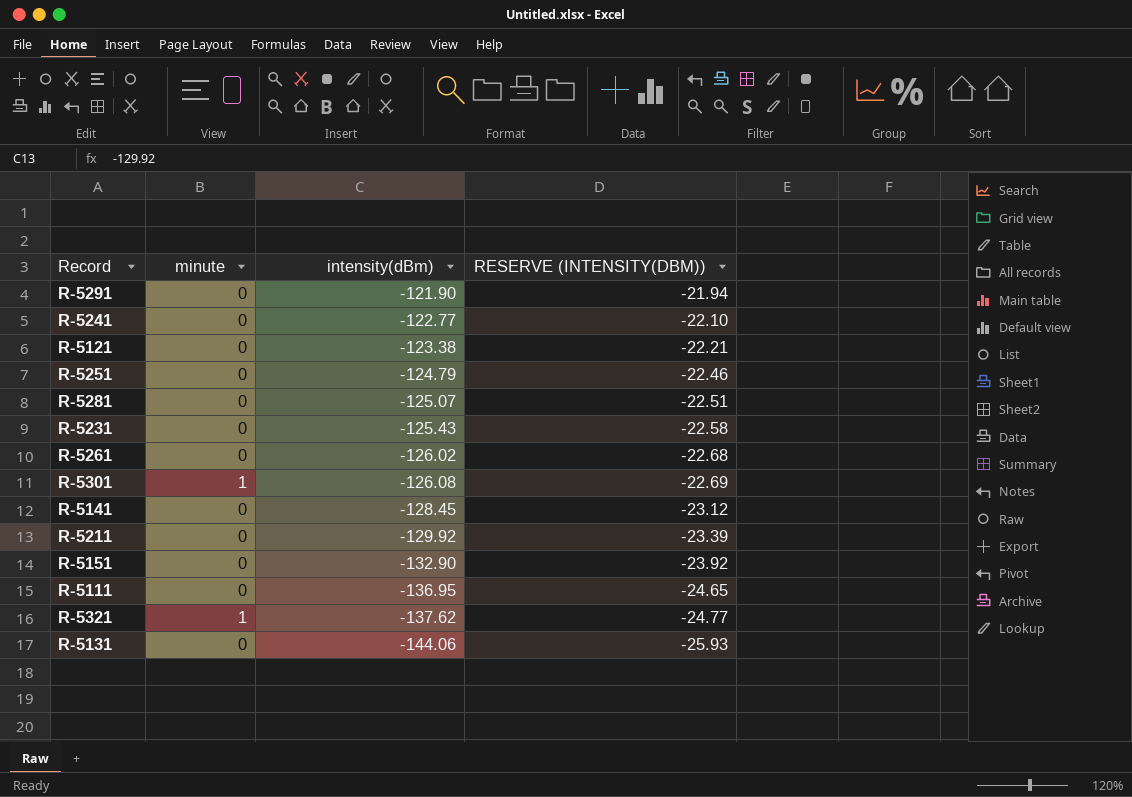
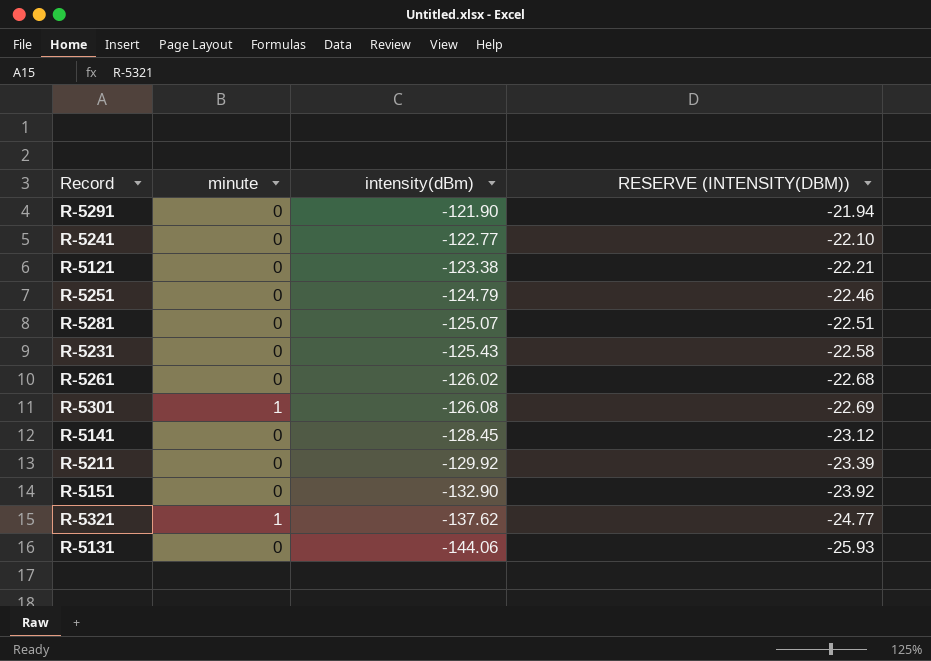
row R-5111: 0 | -136.95 | -24.65 -> none

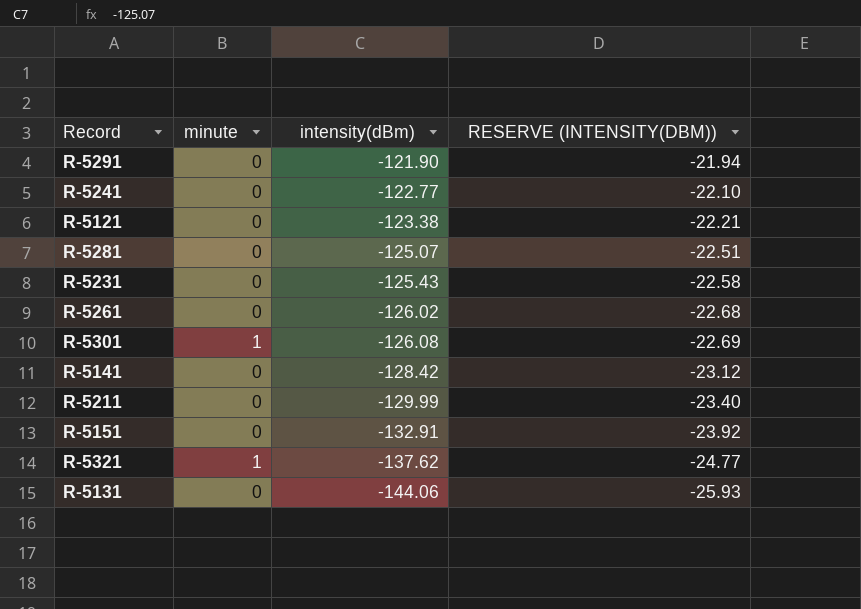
row R-5251: 0 | -124.79 | -22.46 -> none
R-5141 | intensity(dBm): -128.45 -> -128.42
R-5211 | intensity(dBm): -129.92 -> -129.99
R-5211 | RESERVE (INTENSITY(DBM)): -23.39 -> -23.40
R-5151 | intensity(dBm): -132.90 -> -132.91

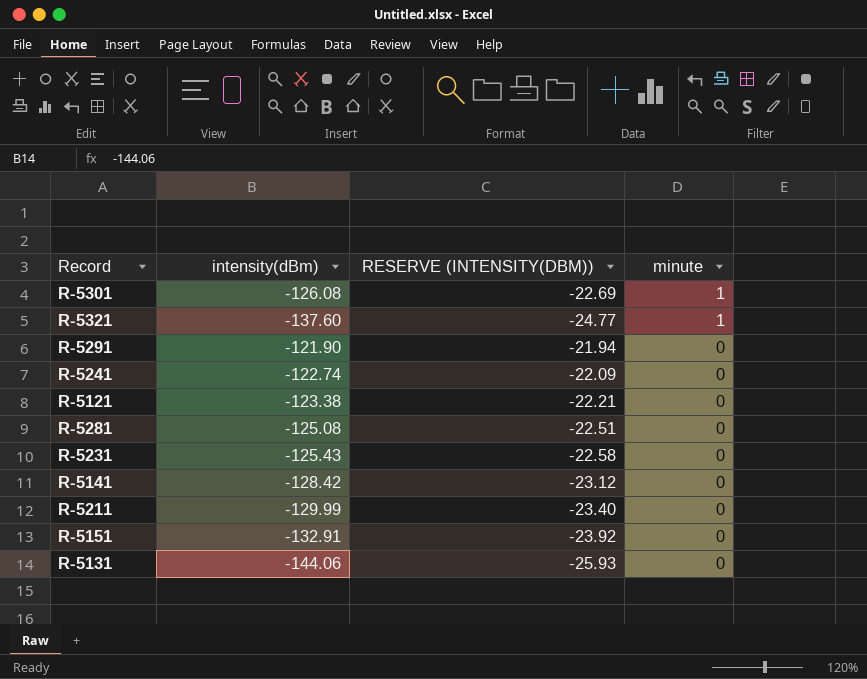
row order: intensity(dBm) descending -> minute descending
column minute | position: 2 -> 4
row R-5261: 0 | -126.02 | -22.68 -> none
R-5321 | intensity(dBm): -137.62 -> -137.60
R-5241 | intensity(dBm): -122.77 -> -122.74
R-5241 | RESERVE (INTENSITY(DBM)): -22.10 -> -22.09
R-5281 | intensity(dBm): -125.07 -> -125.08

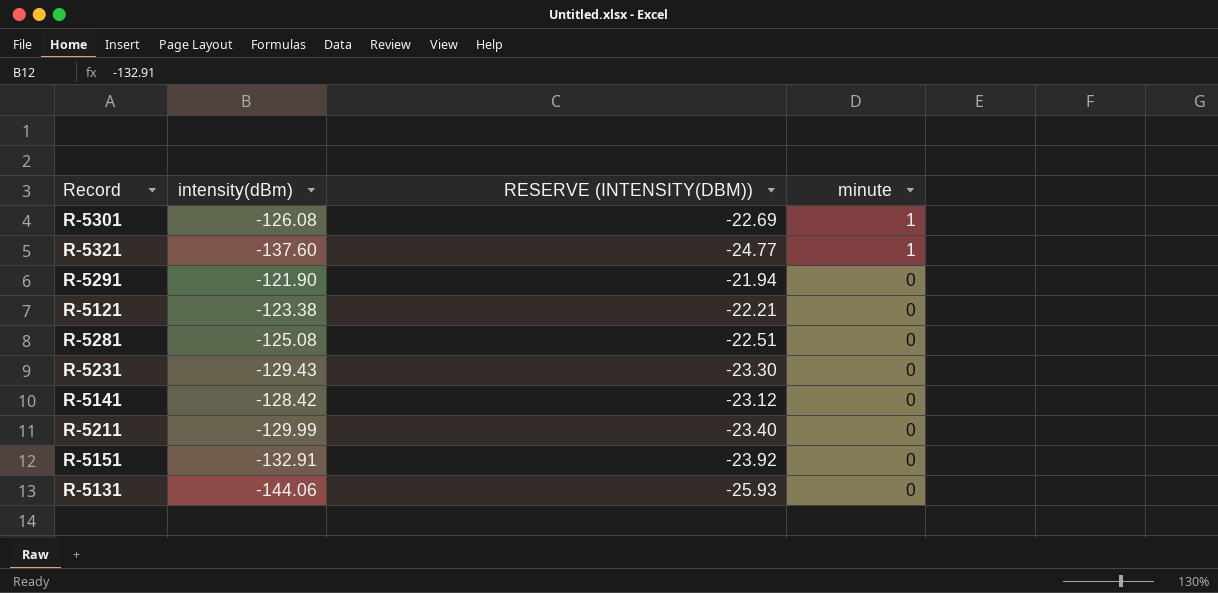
row R-5241: -122.74 | -22.09 | 0 -> none
R-5231 | intensity(dBm): -125.43 -> -129.43
R-5231 | RESERVE (INTENSITY(DBM)): -22.58 -> -23.30

